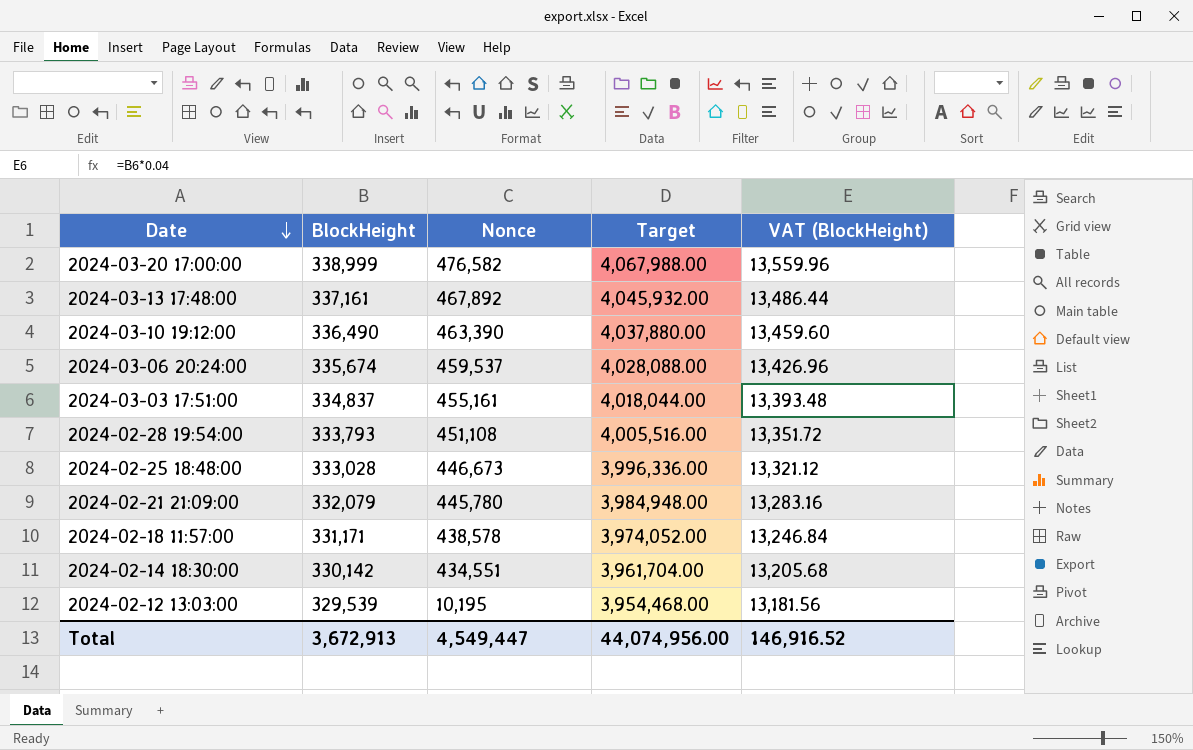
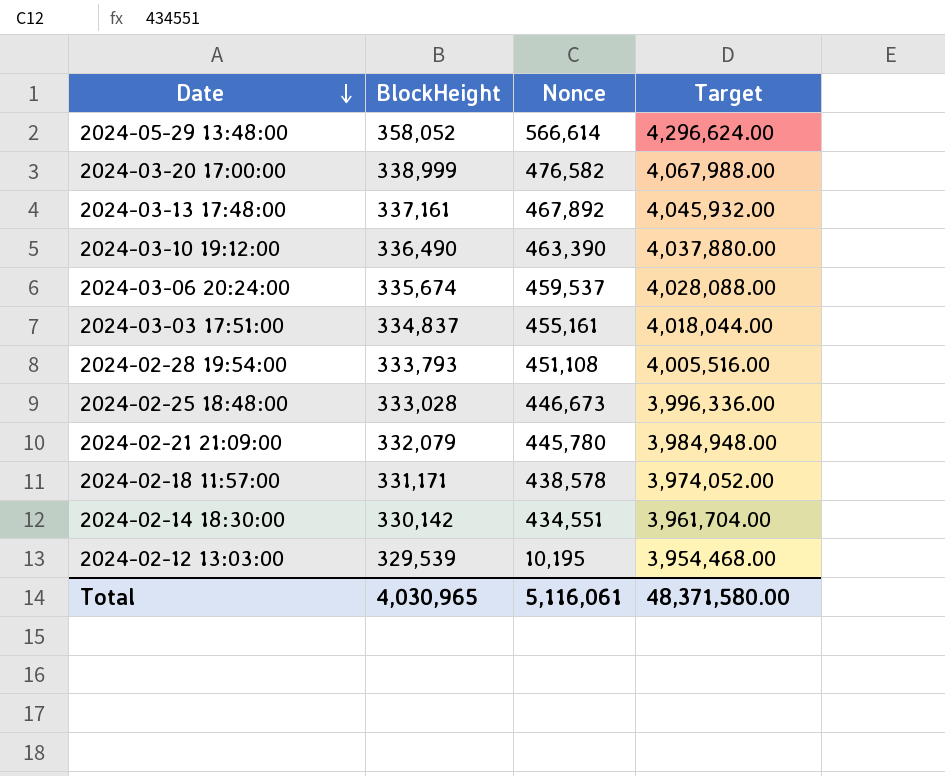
column VAT (BlockHeight) | formula: [BlockHeight] * 0.04 -> none
row 2024-05-29 13:48:00: none -> 358,052 | 566,614 | 4,296,624.00
Total | BlockHeight: 3,672,913 -> 4,030,965
Total | Nonce: 4,549,447 -> 5,116,061
Total | Target: 44,074,956.00 -> 48,371,580.00

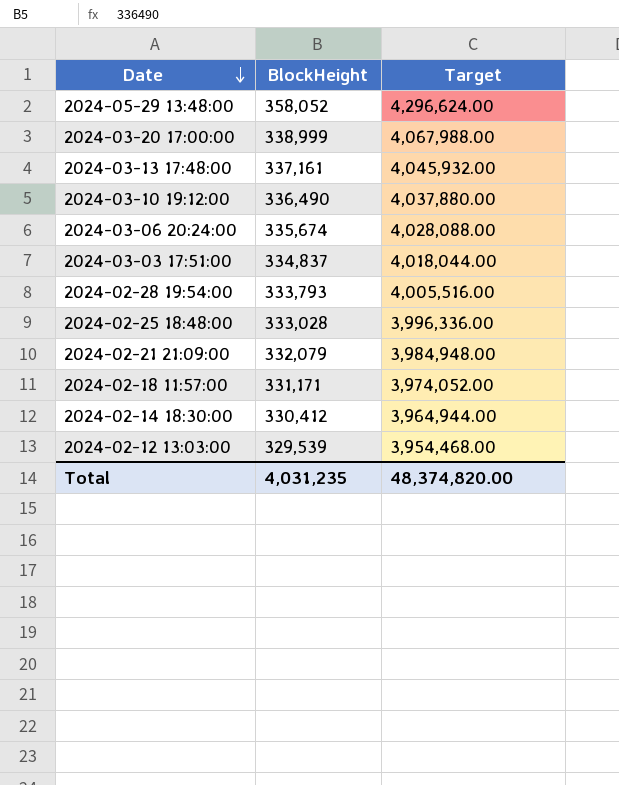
column Nonce | position: 3 -> none
2024-02-14 18:30:00 | BlockHeight: 330,142 -> 330,412
2024-02-14 18:30:00 | Target: 3,961,704.00 -> 3,964,944.00
Total | BlockHeight: 4,030,965 -> 4,031,235
Total | Target: 48,371,580.00 -> 48,374,820.00

